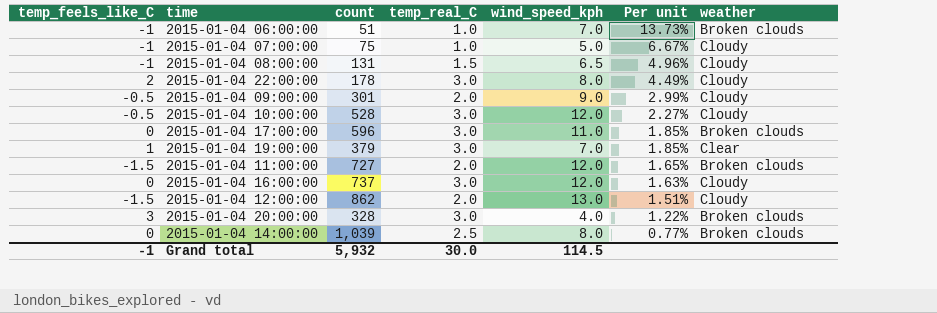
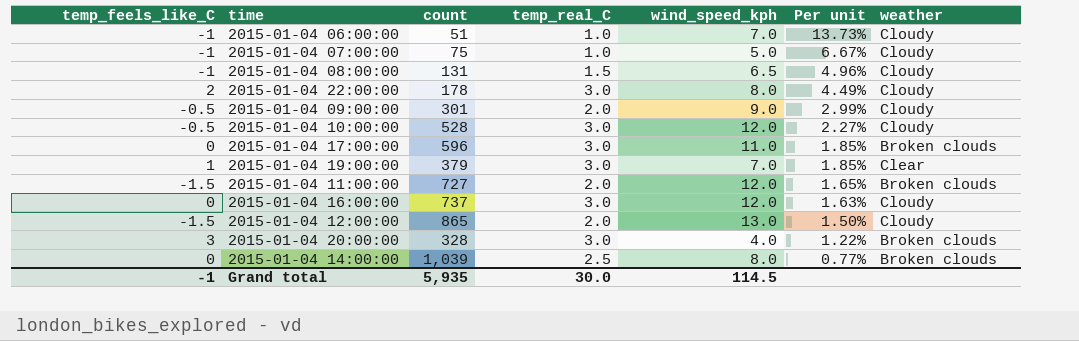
2015-01-04 06:00:00 | weather: Broken clouds -> Cloudy
2015-01-04 12:00:00 | count: 862 -> 865
2015-01-04 12:00:00 | Per unit: 1.51% -> 1.50%
Grand total | count: 5,932 -> 5,935

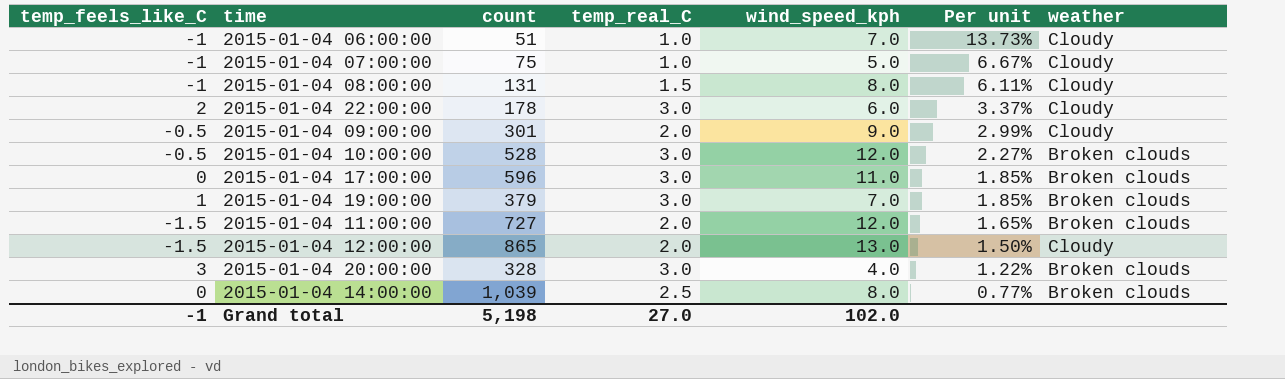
row 2015-01-04 16:00:00: 0 | 737 | 3.0 | 12.0 | 1.63% | Cloudy -> none
2015-01-04 08:00:00 | wind_speed_kph: 6.5 -> 8.0
2015-01-04 08:00:00 | Per unit: 4.96% -> 6.11%
2015-01-04 22:00:00 | wind_speed_kph: 8.0 -> 6.0
2015-01-04 22:00:00 | Per unit: 4.49% -> 3.37%
2015-01-04 10:00:00 | weather: Cloudy -> Broken clouds
2015-01-04 19:00:00 | weather: Clear -> Broken clouds
Grand total | count: 5,935 -> 5,198
Grand total | temp_real_C: 30.0 -> 27.0
Grand total | wind_speed_kph: 114.5 -> 102.0

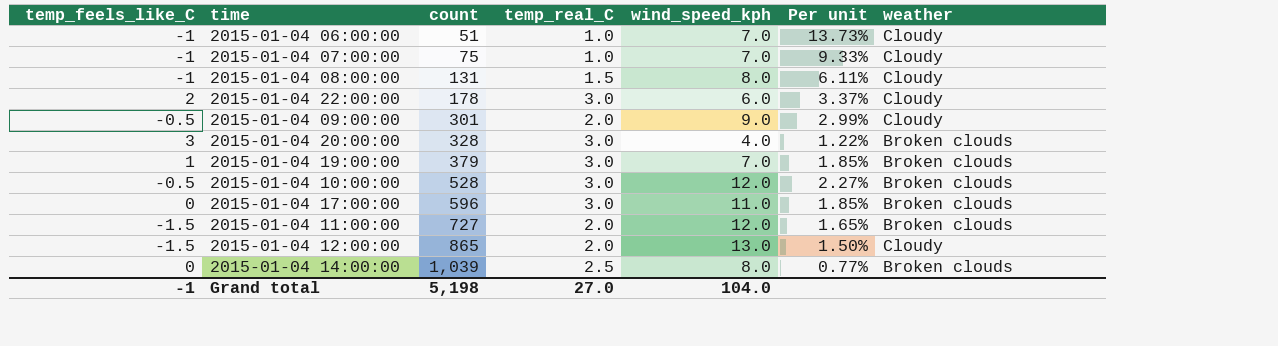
row order: Per unit descending -> count ascending
2015-01-04 07:00:00 | wind_speed_kph: 5.0 -> 7.0
2015-01-04 07:00:00 | Per unit: 6.67% -> 9.33%
Grand total | wind_speed_kph: 102.0 -> 104.0

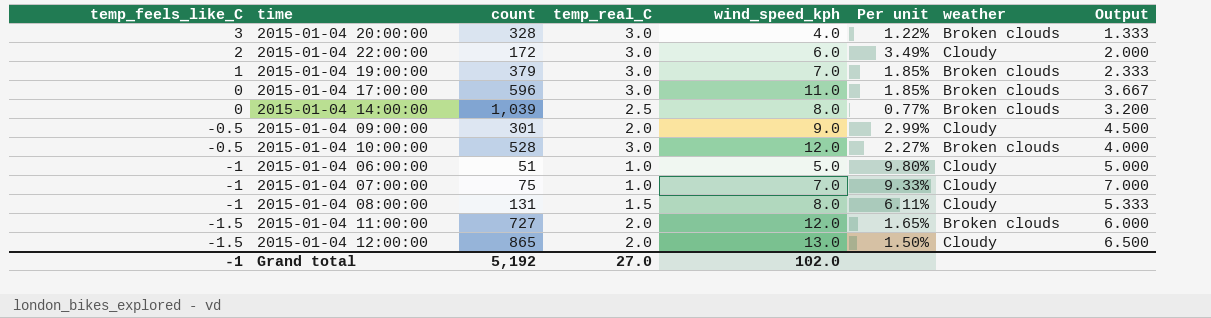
row order: count ascending -> temp_feels_like_C descending
column Output | formula: none -> [wind_speed_kph] / [temp_real_C]
2015-01-04 22:00:00 | count: 178 -> 172
2015-01-04 22:00:00 | Per unit: 3.37% -> 3.49%
2015-01-04 06:00:00 | wind_speed_kph: 7.0 -> 5.0
2015-01-04 06:00:00 | Per unit: 13.73% -> 9.80%
Grand total | count: 5,198 -> 5,192
Grand total | wind_speed_kph: 104.0 -> 102.0

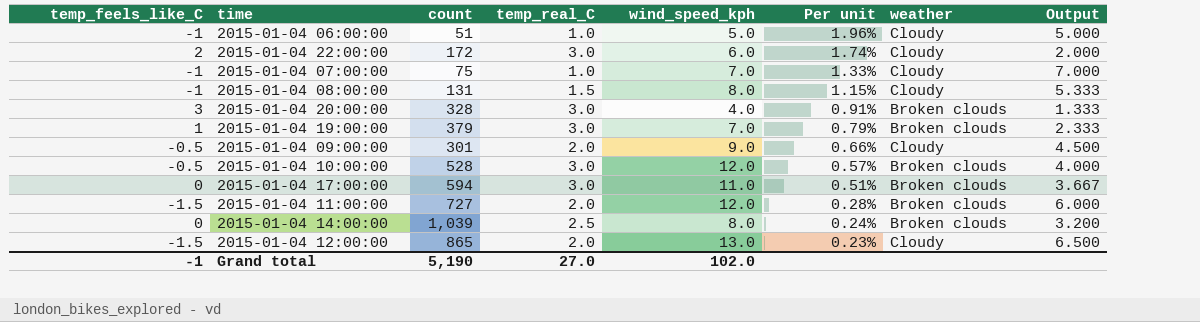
row order: temp_feels_like_C descending -> Per unit descending
column Per unit | formula: [wind_speed_kph] / [count] -> [temp_real_C] / [count]
2015-01-04 17:00:00 | count: 596 -> 594
Grand total | count: 5,192 -> 5,190

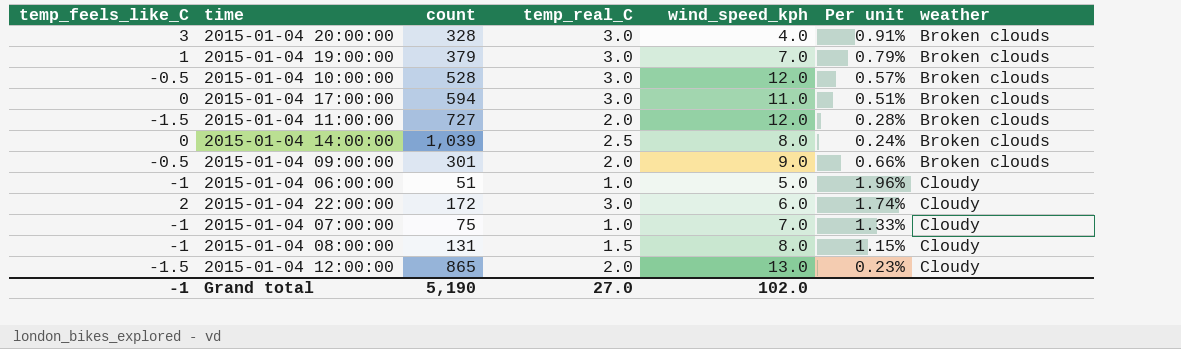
row order: Per unit descending -> weather ascending
column Output | formula: [wind_speed_kph] / [temp_real_C] -> none
2015-01-04 09:00:00 | weather: Cloudy -> Broken clouds

